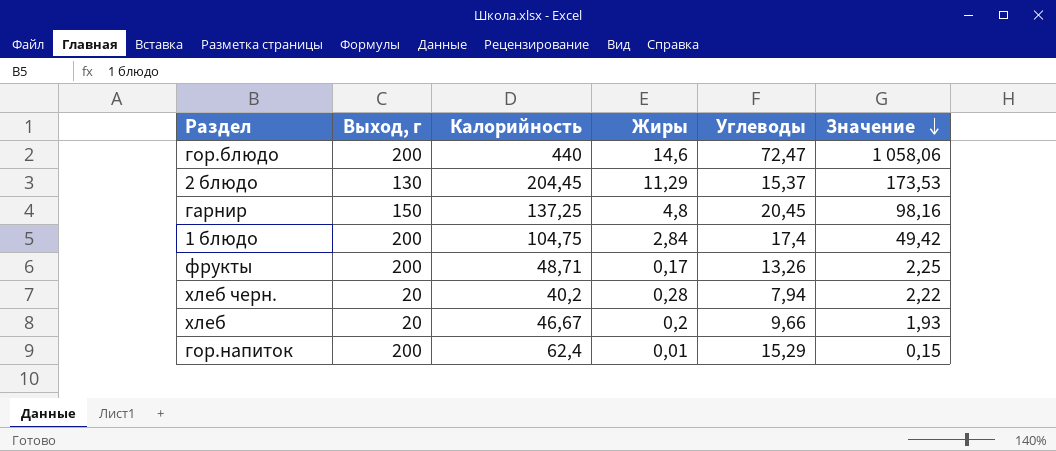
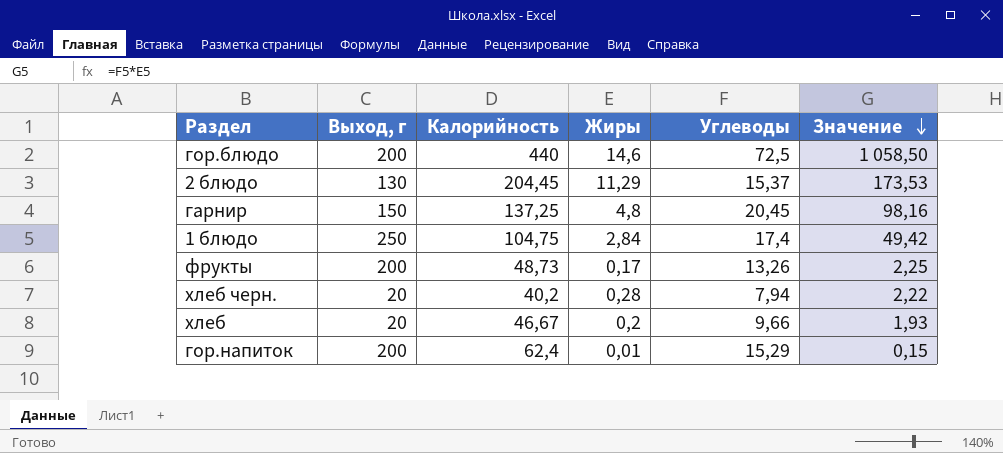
гор.блюдо | Углеводы: 72,47 -> 72,5
гор.блюдо | Значение: 1 058,06 -> 1 058,50
1 блюдо | Выход, г: 200 -> 250
фрукты | Калорийность: 48,71 -> 48,73

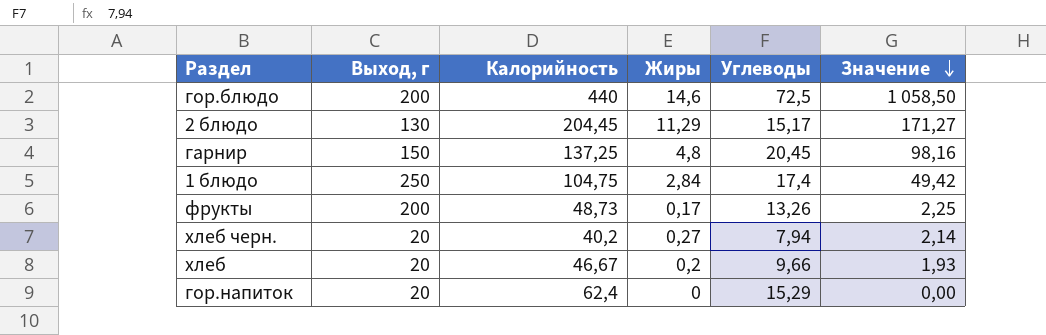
2 блюдо | Углеводы: 15,37 -> 15,17
2 блюдо | Значение: 173,53 -> 171,27
хлеб черн. | Жиры: 0,28 -> 0,27
хлеб черн. | Значение: 2,22 -> 2,14
гор.напиток | Выход, г: 200 -> 20
гор.напиток | Жиры: 0,01 -> 0
гор.напиток | Значение: 0,15 -> 0,00

